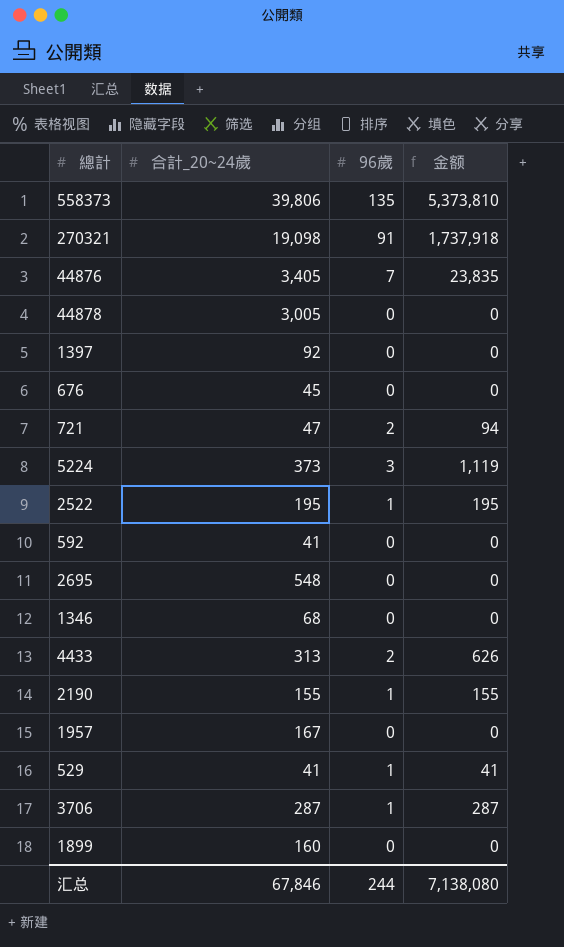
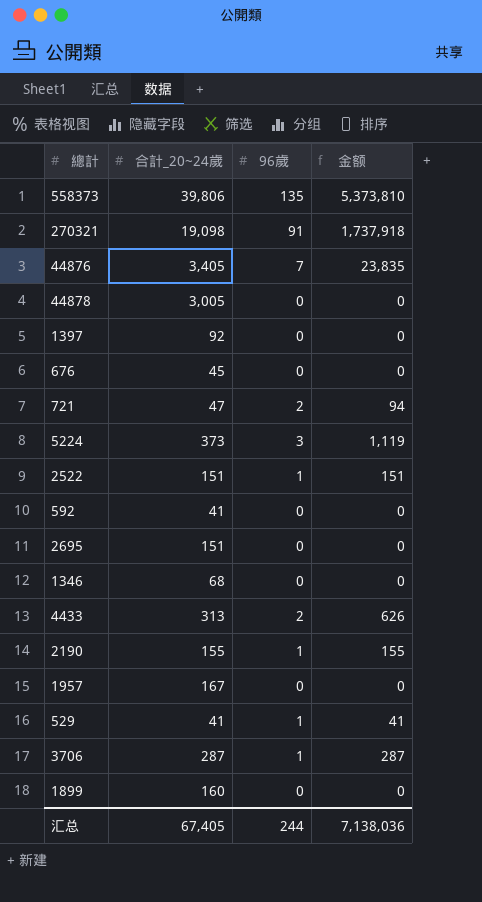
2522 | 合計_20~24歲: 195 -> 151
2522 | 金额: 195 -> 151
2695 | 合計_20~24歲: 548 -> 151
汇总 | 合計_20~24歲: 67,846 -> 67,405
汇总 | 金额: 7,138,080 -> 7,138,036

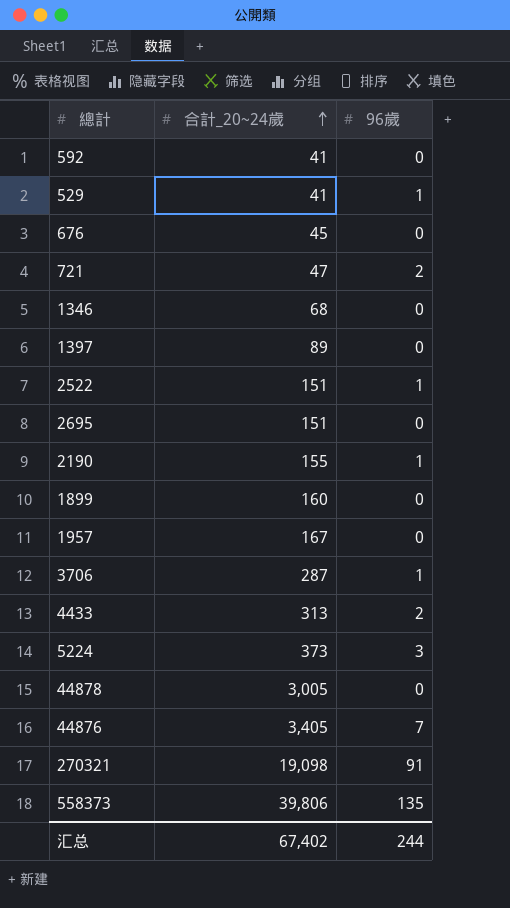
row order: none -> 合計_20~24歲 ascending
column 金额 | formula: [合計_20~24歲] * [96歲] -> none
1397 | 合計_20~24歲: 92 -> 89
汇总 | 合計_20~24歲: 67,405 -> 67,402

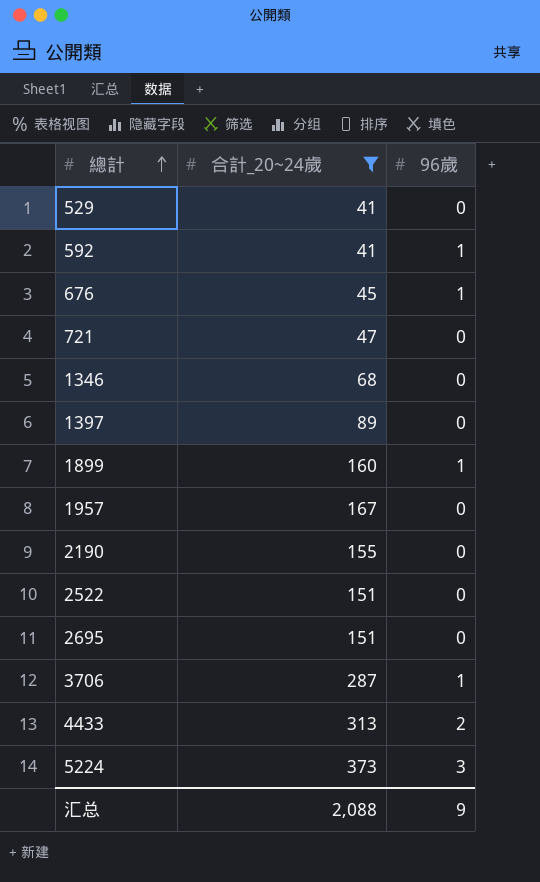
filter: none -> 合計_20~24歲 <= 373
row order: 合計_20~24歲 ascending -> 總計 ascending
529 | 96歲: 1 -> 0
592 | 96歲: 0 -> 1
676 | 96歲: 0 -> 1
721 | 96歲: 2 -> 0
1899 | 96歲: 0 -> 1
2190 | 96歲: 1 -> 0
2522 | 96歲: 1 -> 0
汇总 | 合計_20~24歲: 67,402 -> 2,088
汇总 | 96歲: 244 -> 9

